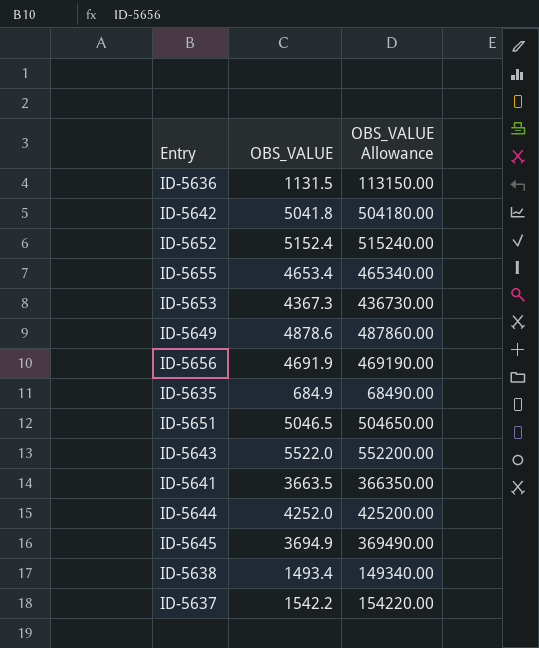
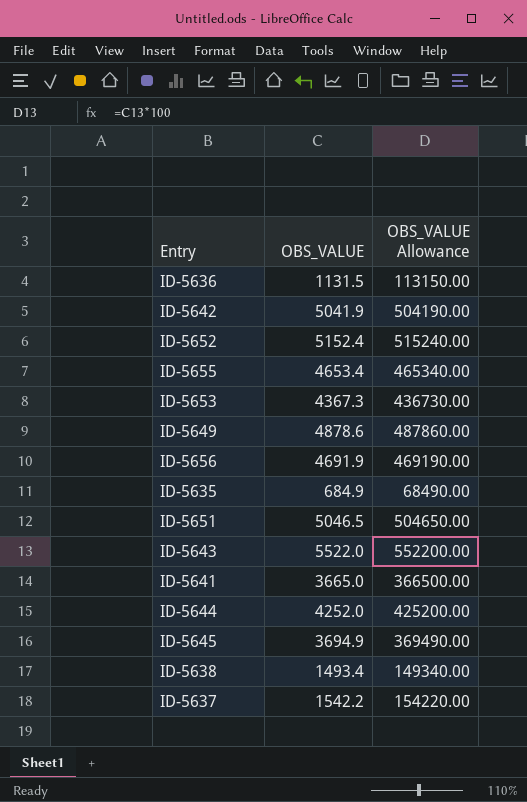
ID-5642 | OBS_VALUE: 5041.8 -> 5041.9
ID-5642 | OBS_VALUE Allowance: 504180.00 -> 504190.00
ID-5641 | OBS_VALUE: 3663.5 -> 3665.0
ID-5641 | OBS_VALUE Allowance: 366350.00 -> 366500.00

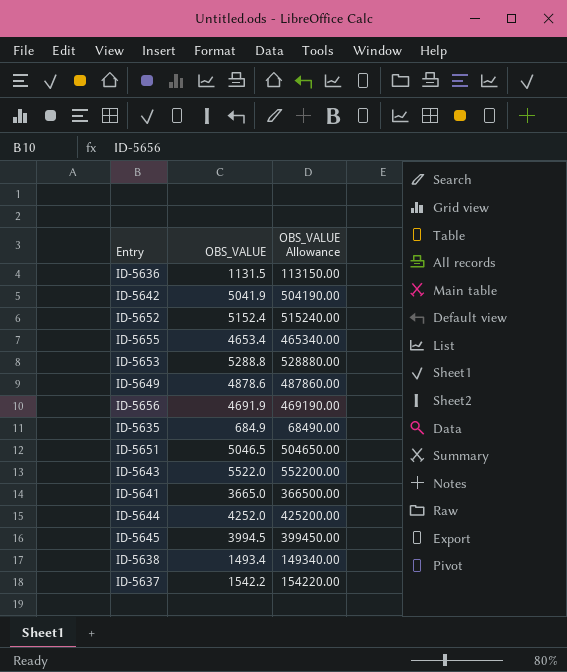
ID-5653 | OBS_VALUE: 4367.3 -> 5288.8
ID-5653 | OBS_VALUE Allowance: 436730.00 -> 528880.00
ID-5645 | OBS_VALUE: 3694.9 -> 3994.5
ID-5645 | OBS_VALUE Allowance: 369490.00 -> 399450.00

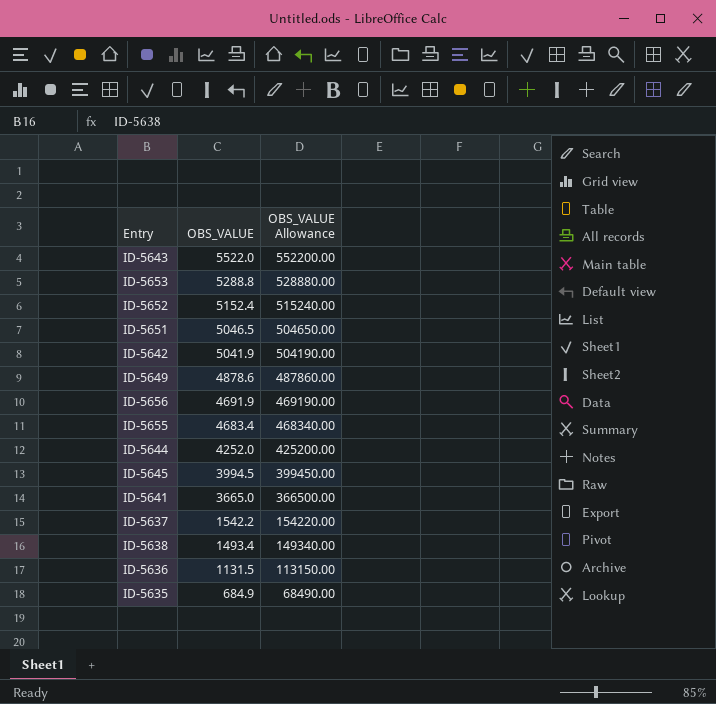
row order: none -> OBS_VALUE descending
ID-5655 | OBS_VALUE: 4653.4 -> 4683.4
ID-5655 | OBS_VALUE Allowance: 465340.00 -> 468340.00

